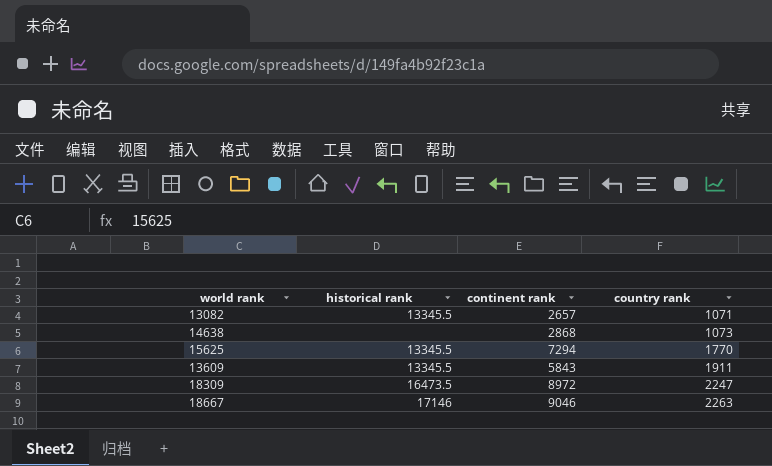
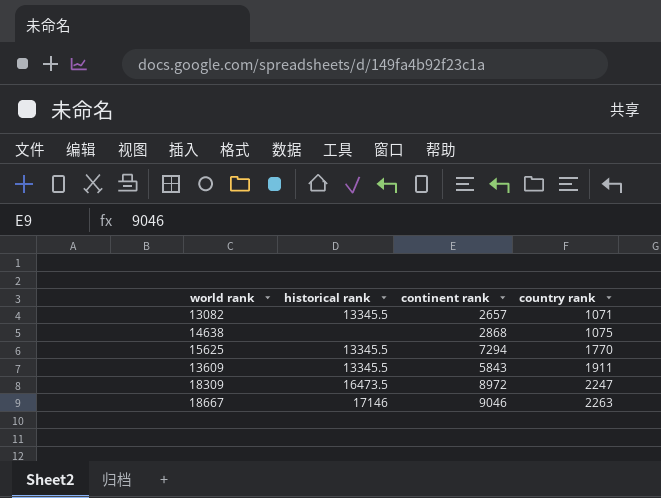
14638 | country rank: 1073 -> 1075

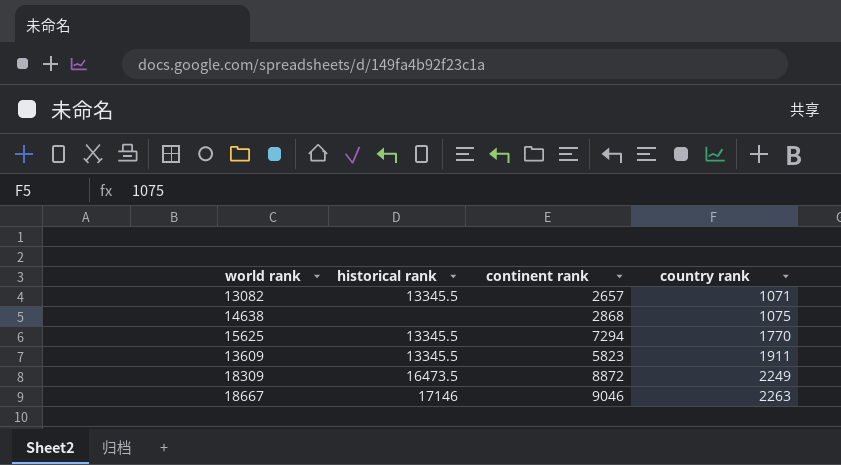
13609 | continent rank: 5843 -> 5823
18309 | continent rank: 8972 -> 8872
18309 | country rank: 2247 -> 2249

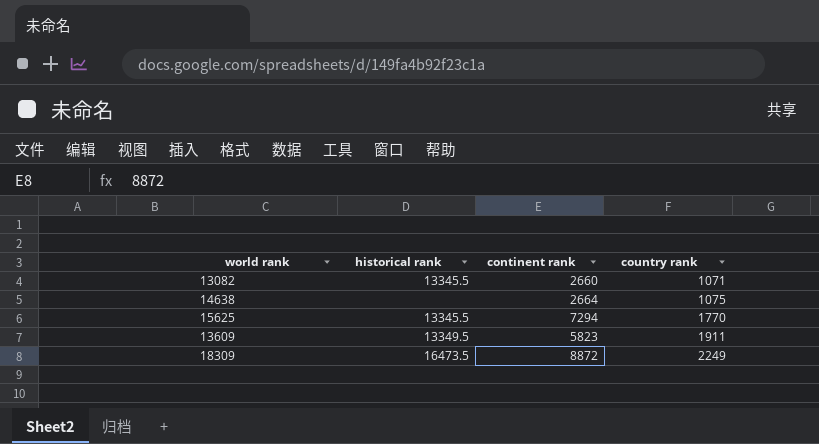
row 18667: 17146 | 9046 | 2263 -> none
13082 | continent rank: 2657 -> 2660
14638 | continent rank: 2868 -> 2664
13609 | historical rank: 13345.5 -> 13349.5

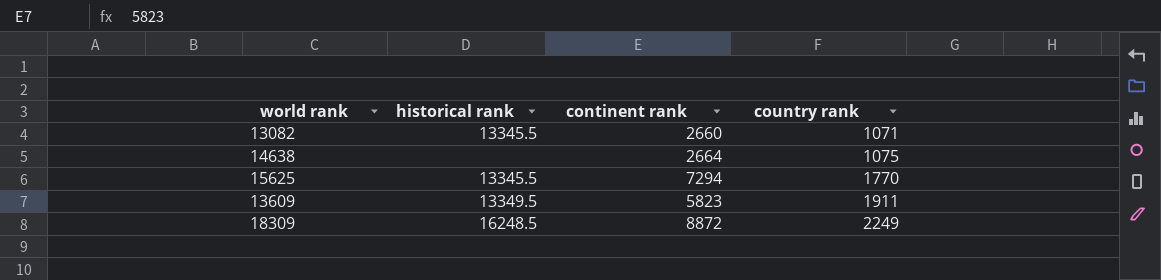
18309 | historical rank: 16473.5 -> 16248.5

